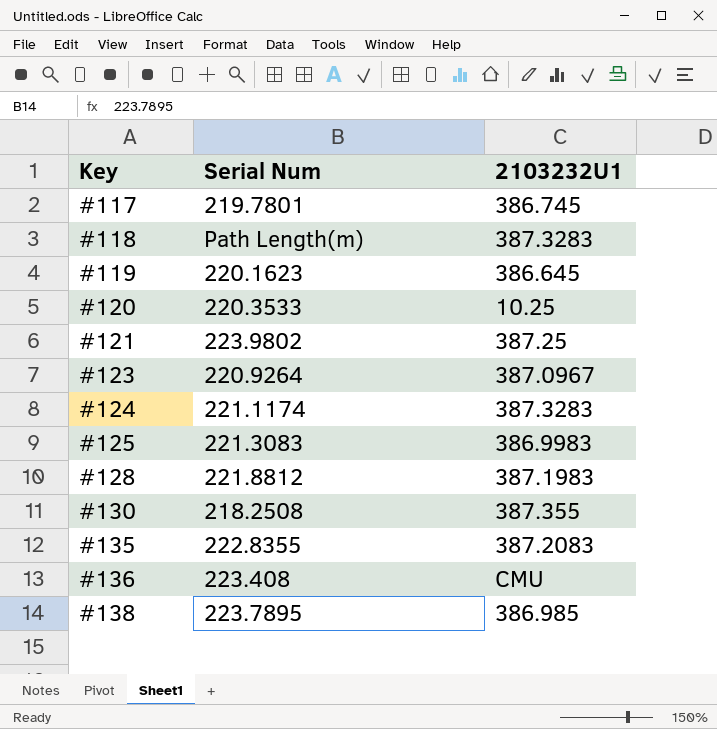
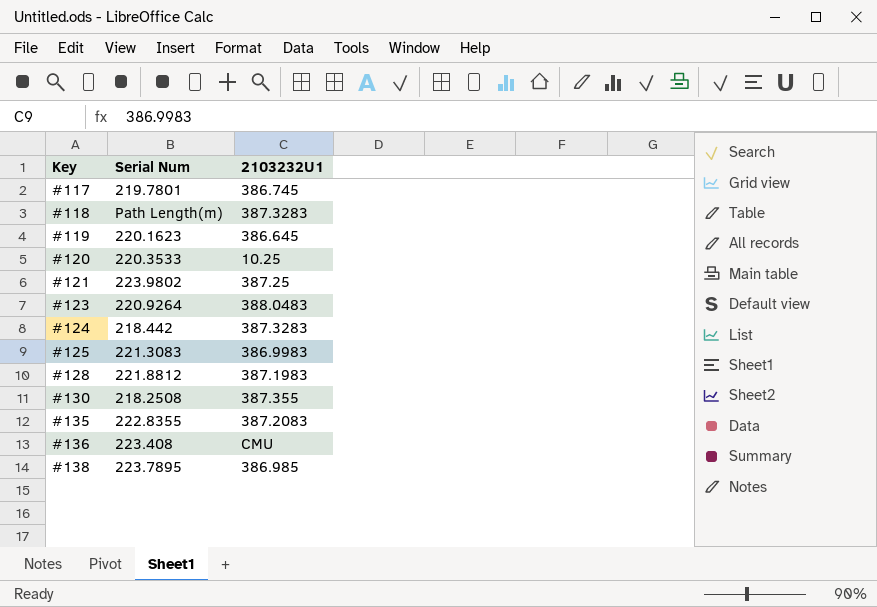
#123 | 2103232U1: 387.0967 -> 388.0483
#124 | Serial Num: 221.1174 -> 218.442

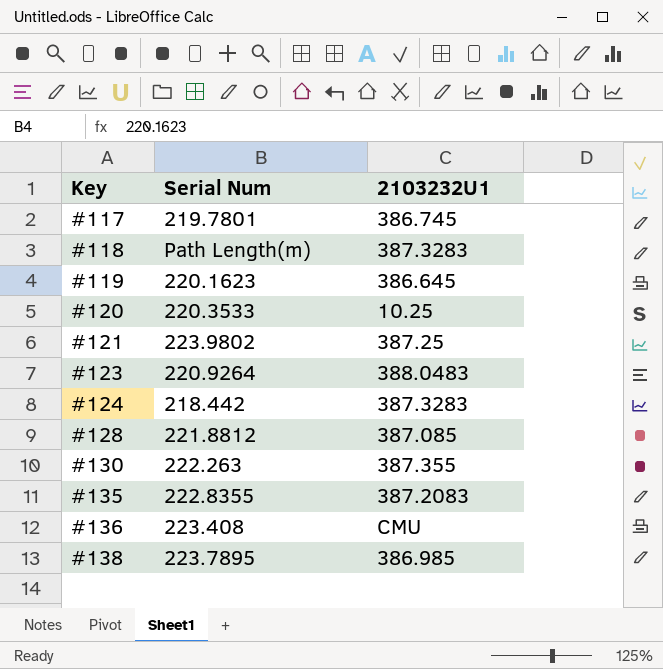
row #125: 221.3083 | 386.9983 -> none
#128 | 2103232U1: 387.1983 -> 387.085
#130 | Serial Num: 218.2508 -> 222.263

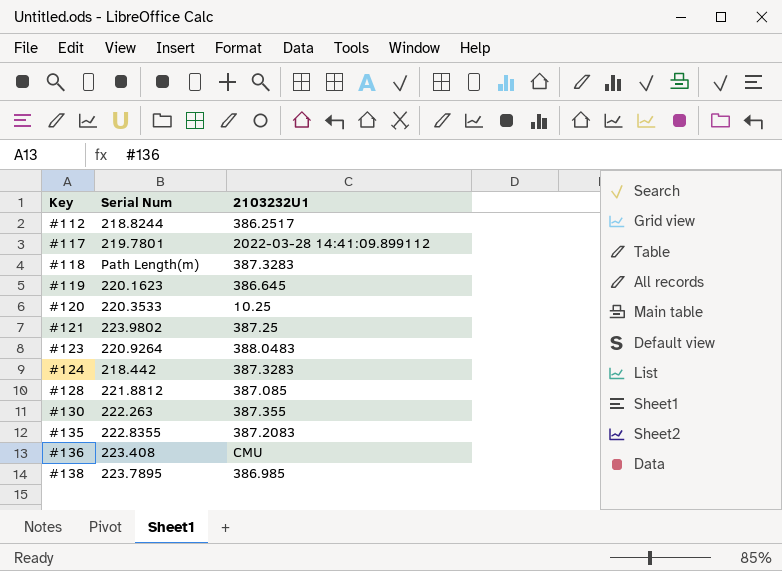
row #112: none -> 218.8244 | 386.2517
#117 | 2103232U1: 386.745 -> 2022-03-28 14:41:09.899112

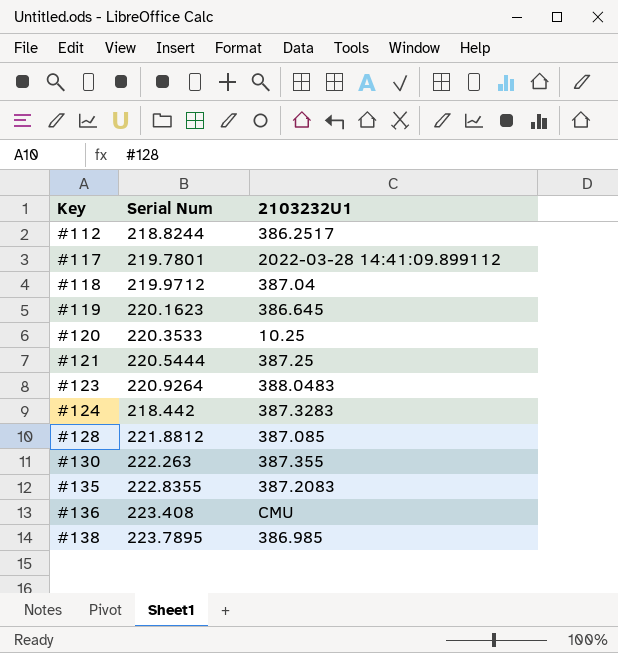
#118 | Serial Num: Path Length(m) -> 219.9712
#118 | 2103232U1: 387.3283 -> 387.04
#121 | Serial Num: 223.9802 -> 220.5444

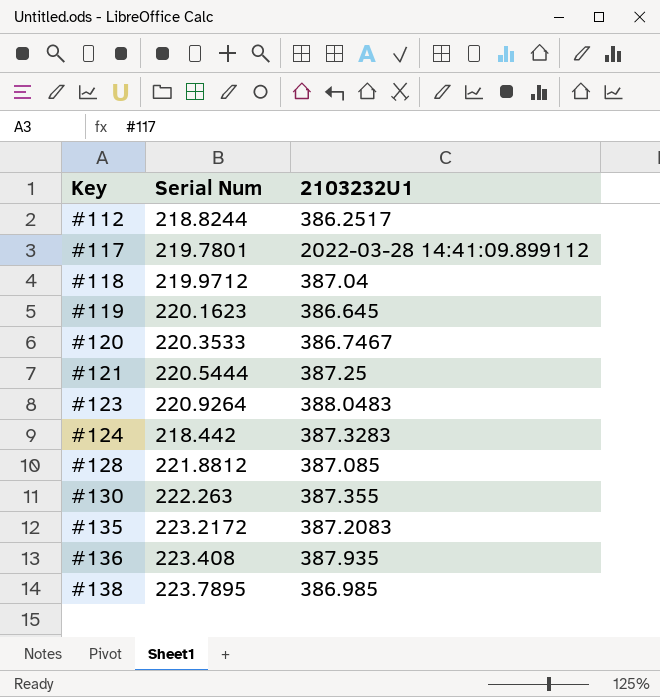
#120 | 2103232U1: 10.25 -> 386.7467
#135 | Serial Num: 222.8355 -> 223.2172
#136 | 2103232U1: CMU -> 387.935

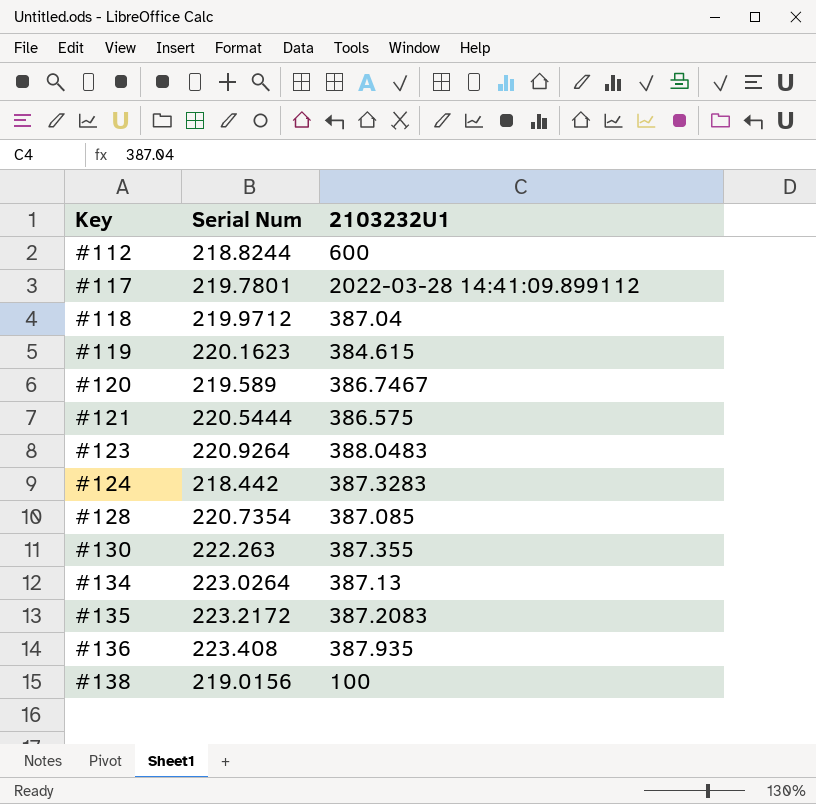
#112 | 2103232U1: 386.2517 -> 600
#119 | 2103232U1: 386.645 -> 384.615
#120 | Serial Num: 220.3533 -> 219.589
#121 | 2103232U1: 387.25 -> 386.575
#128 | Serial Num: 221.8812 -> 220.7354
row #134: none -> 223.0264 | 387.13
#138 | Serial Num: 223.7895 -> 219.0156
#138 | 2103232U1: 386.985 -> 100

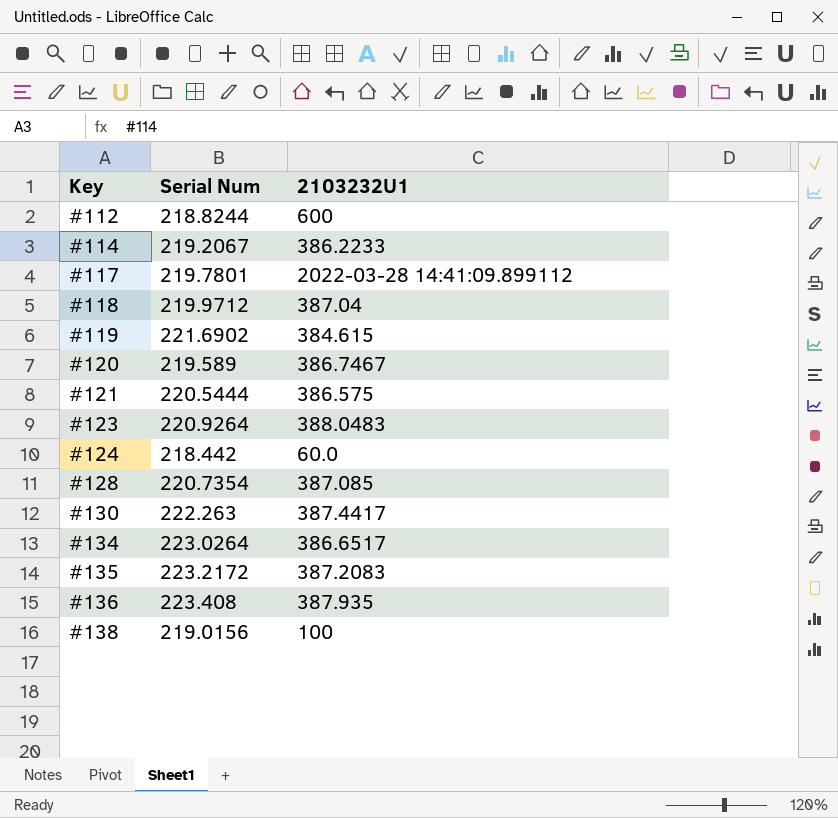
row #114: none -> 219.2067 | 386.2233
#119 | Serial Num: 220.1623 -> 221.6902
#124 | 2103232U1: 387.3283 -> 60.0
#130 | 2103232U1: 387.355 -> 387.4417
#134 | 2103232U1: 387.13 -> 386.6517

